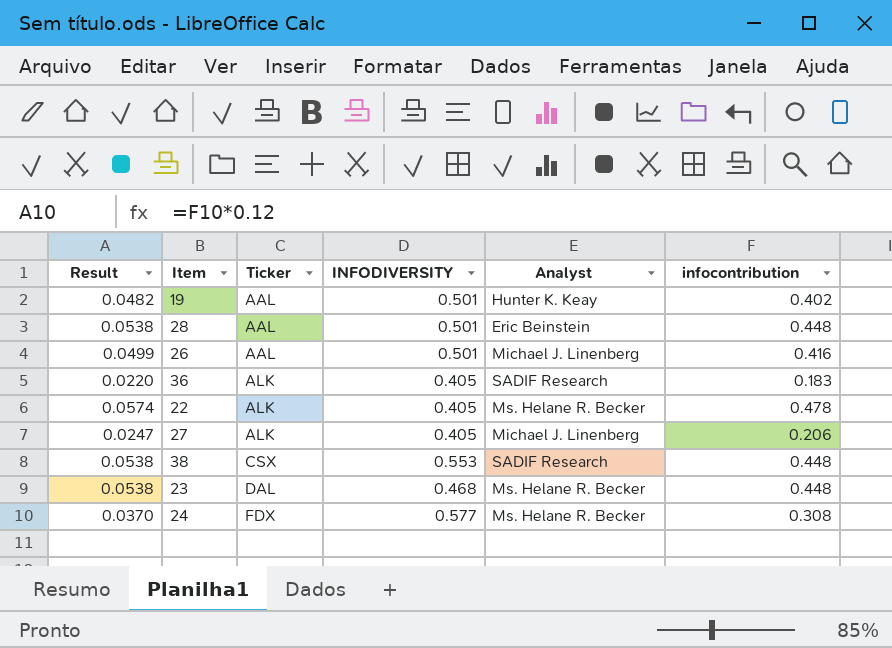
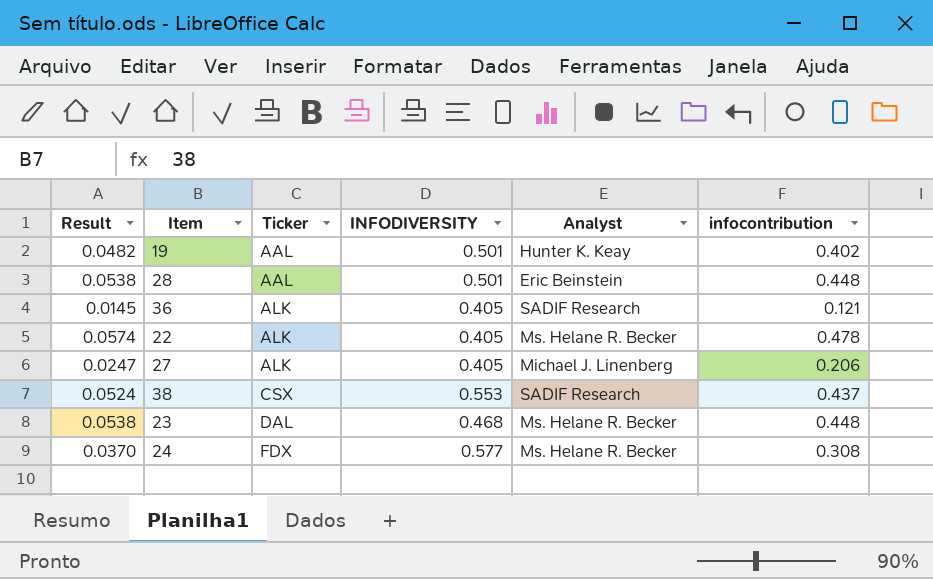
row 26: 0.0499 | AAL | 0.501 | Michael J. Linenberg | 0.416 -> none
36 | Result: 0.0220 -> 0.0145
36 | infocontribution: 0.183 -> 0.121
38 | Result: 0.0538 -> 0.0524
38 | infocontribution: 0.448 -> 0.437

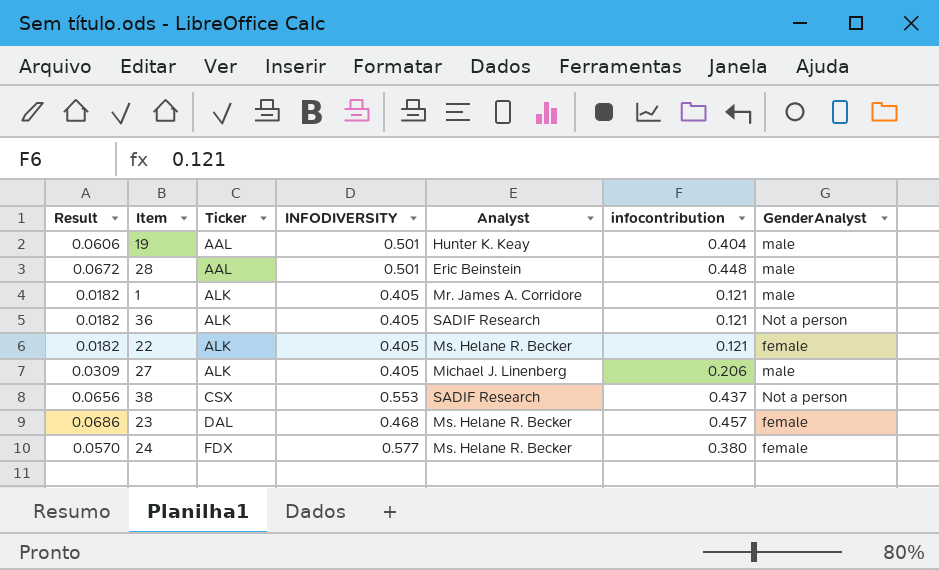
column Result | formula: [infocontribution] * 0.12 -> [infocontribution] * 0.15
column GenderAnalyst | position: none -> 7
19 | infocontribution: 0.402 -> 0.404
row 1: none -> 0.0182 | ALK | 0.405 | Mr. James A. Corridore | 0.121 | male
22 | infocontribution: 0.478 -> 0.121
23 | infocontribution: 0.448 -> 0.457
24 | infocontribution: 0.308 -> 0.380

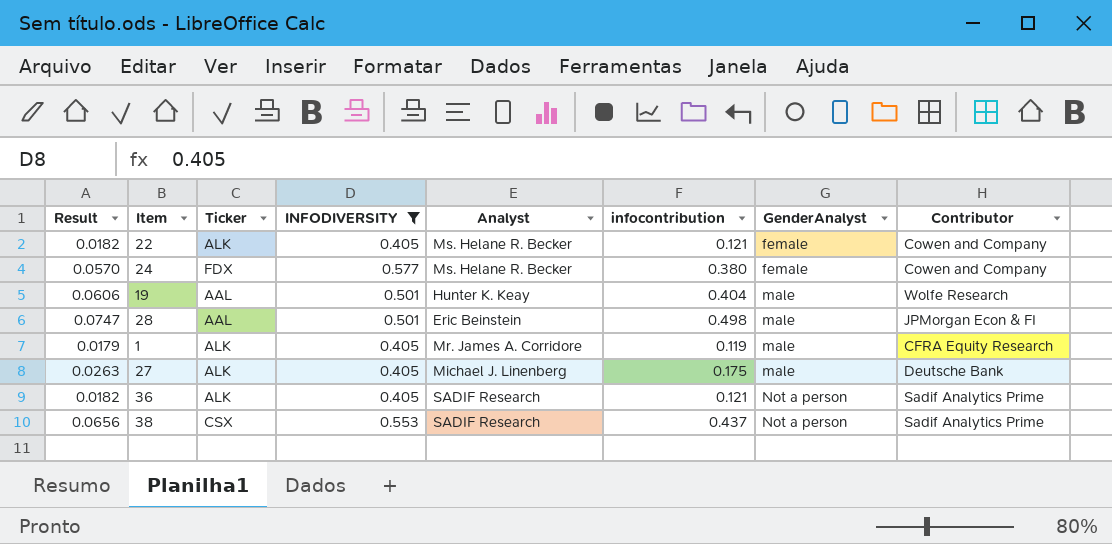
filter: none -> INFODIVERSITY != 0.468
row order: Ticker ascending -> GenderAnalyst ascending
column Contributor | position: none -> 8
28 | Result: 0.0672 -> 0.0747
28 | infocontribution: 0.448 -> 0.498
1 | Result: 0.0182 -> 0.0179
1 | infocontribution: 0.121 -> 0.119
27 | Result: 0.0309 -> 0.0263
27 | infocontribution: 0.206 -> 0.175

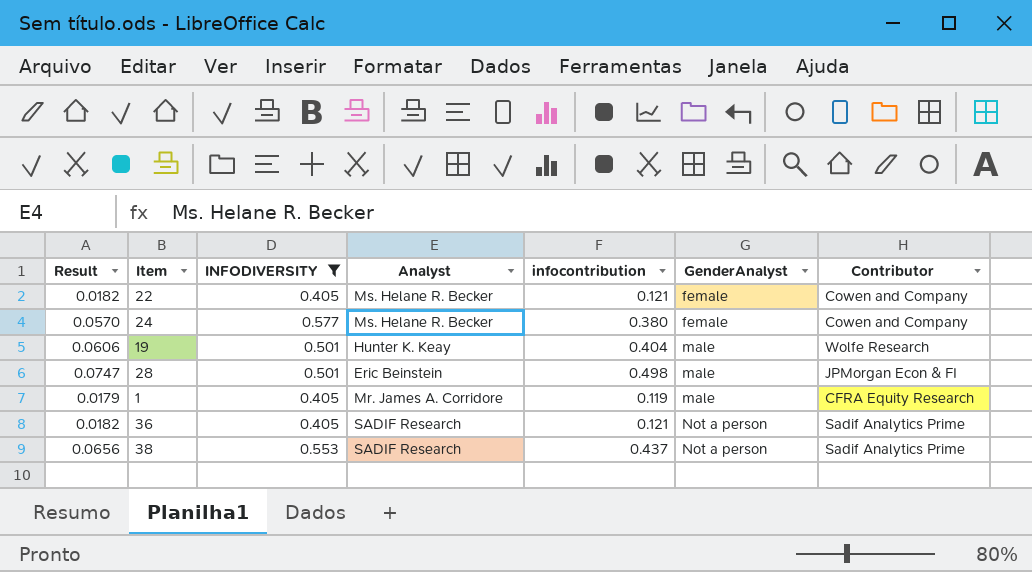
column Ticker | position: 3 -> none
row 27: 0.0263 | ALK | 0.405 | Michael J. Linenberg | 0.175 | male | Deutsche Bank -> none

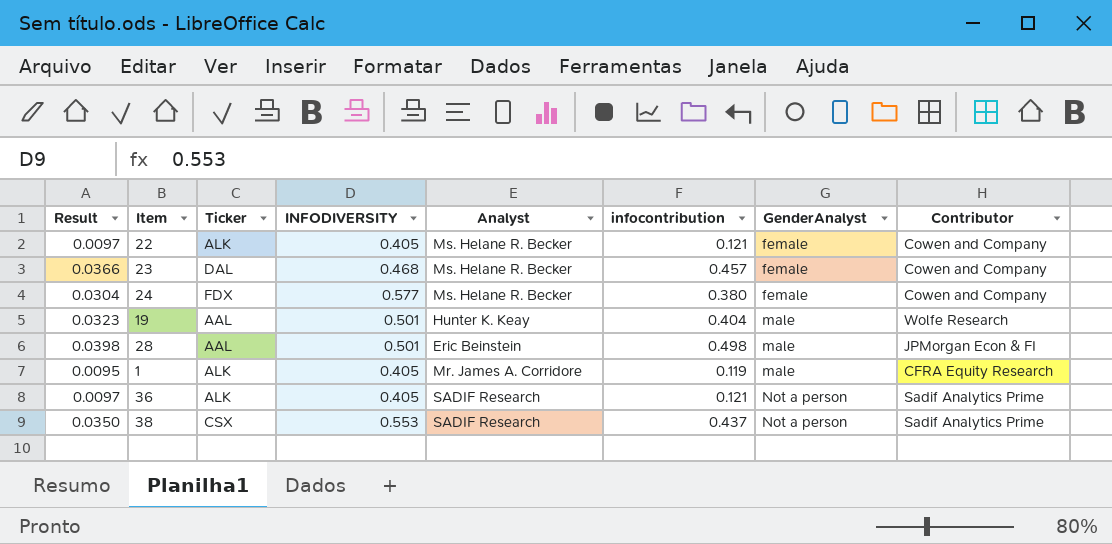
filter: INFODIVERSITY != 0.468 -> none
column Result | formula: [infocontribution] * 0.15 -> [infocontribution] * 0.08
column Ticker | position: none -> 3

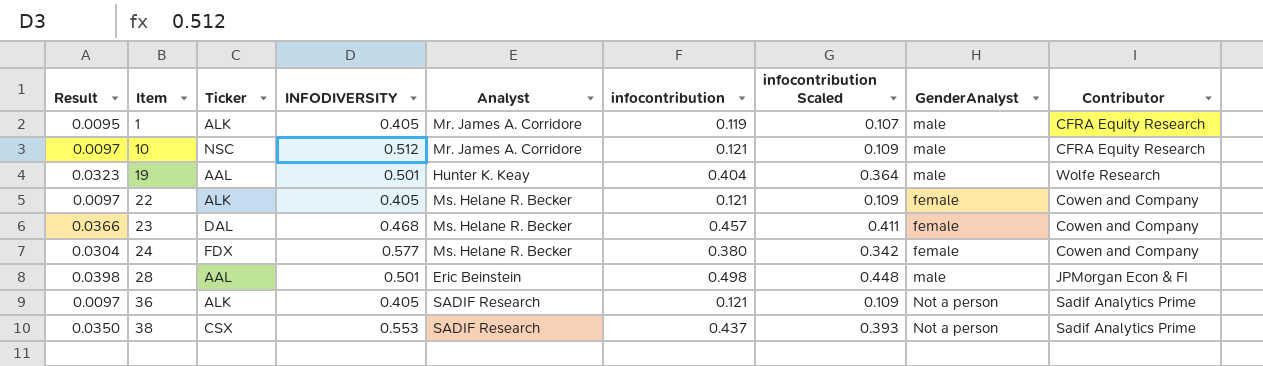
row order: GenderAnalyst ascending -> Item ascending
column infocontribution Scaled | formula: none -> [infocontribution] * 0.9
row 10: none -> 0.0097 | NSC | 0.512 | Mr. James A. Corridore | 0.121 | 0.109 | male | CFRA Equity Research

